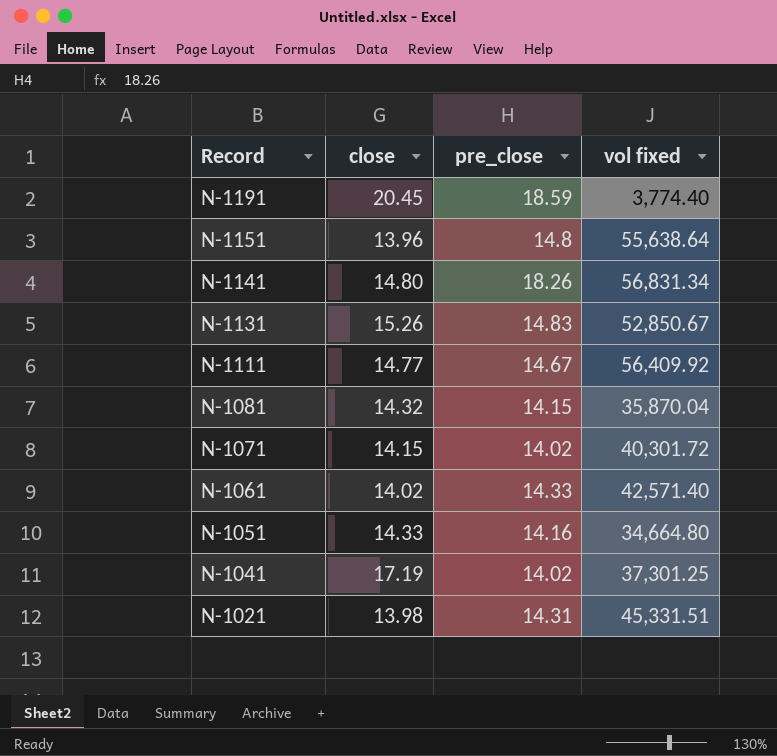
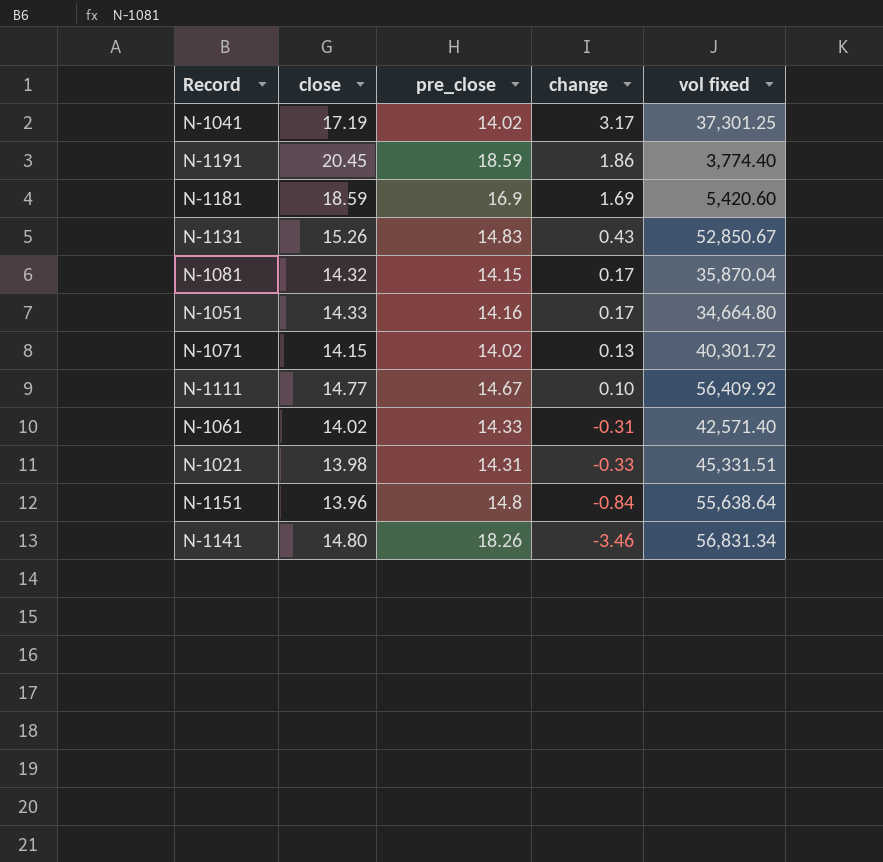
row order: Record descending -> change descending
column change | formula: none -> [close] - [pre_close]
row N-1181: none -> 18.59 | 16.9 | 1.69 | 5,420.60

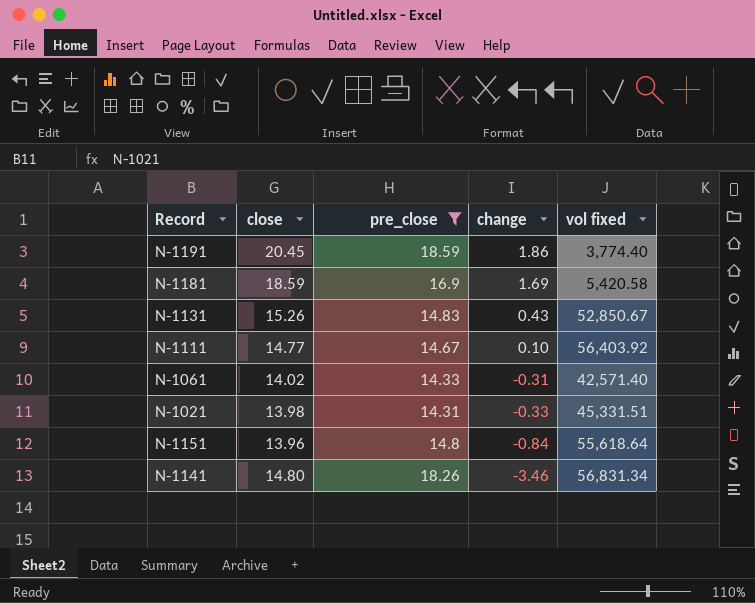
filter: none -> pre_close >= 14.31
N-1181 | vol fixed: 5,420.60 -> 5,420.58
N-1111 | vol fixed: 56,409.92 -> 56,403.92
N-1151 | vol fixed: 55,638.64 -> 55,618.64

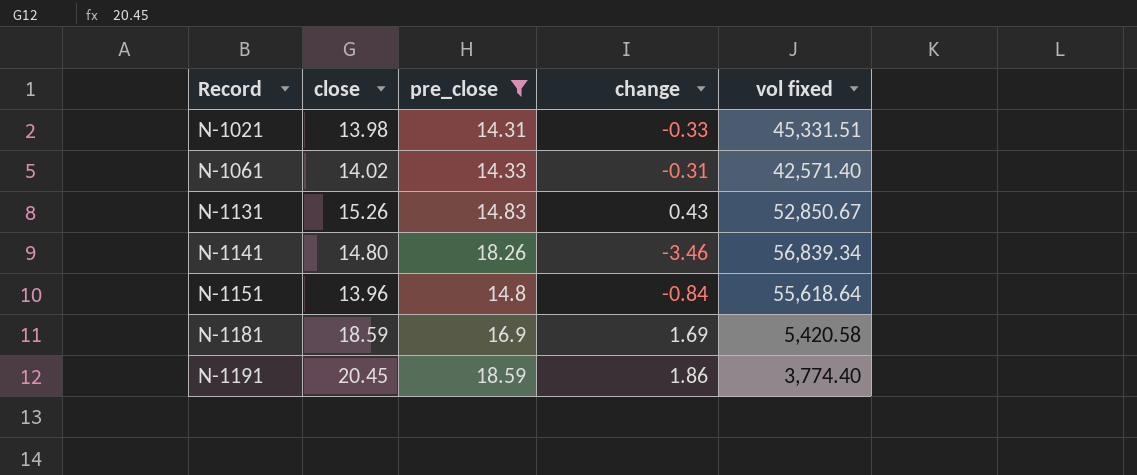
row order: change descending -> Record ascending
row N-1111: 14.77 | 14.67 | 0.10 | 56,403.92 -> none
N-1141 | vol fixed: 56,831.34 -> 56,839.34

